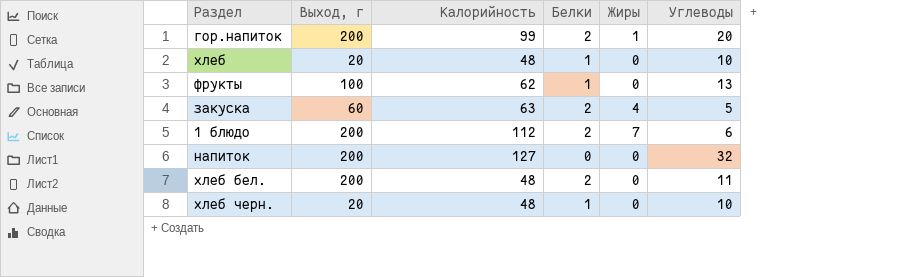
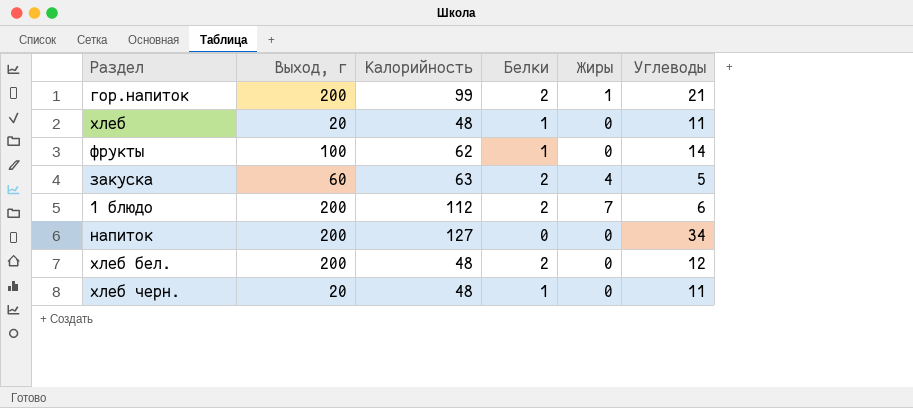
гор.напиток | Углеводы: 20 -> 21
хлеб | Углеводы: 10 -> 11
фрукты | Углеводы: 13 -> 14
напиток | Углеводы: 32 -> 34
хлеб бел. | Углеводы: 11 -> 12
хлеб черн. | Углеводы: 10 -> 11

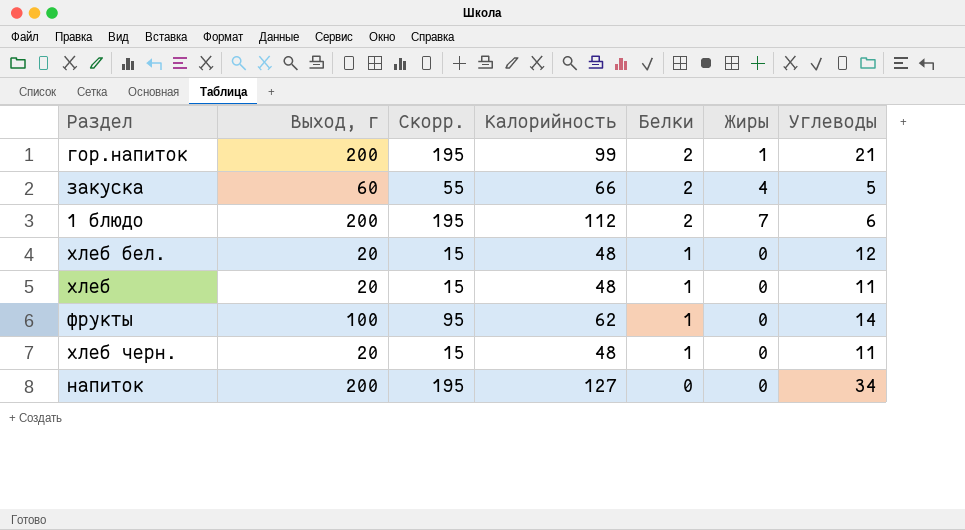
row order: none -> Белки descending
column Скорр. | formula: none -> [Выход, г] - 5
закуска | Калорийность: 63 -> 66
хлеб бел. | Выход, г: 200 -> 20
хлеб бел. | Белки: 2 -> 1

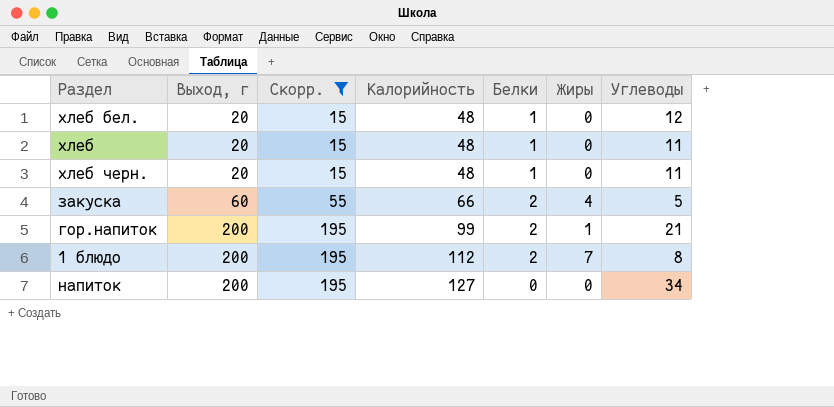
filter: none -> Скорр. != 95
row order: Белки descending -> Выход, г ascending
1 блюдо | Углеводы: 6 -> 8

